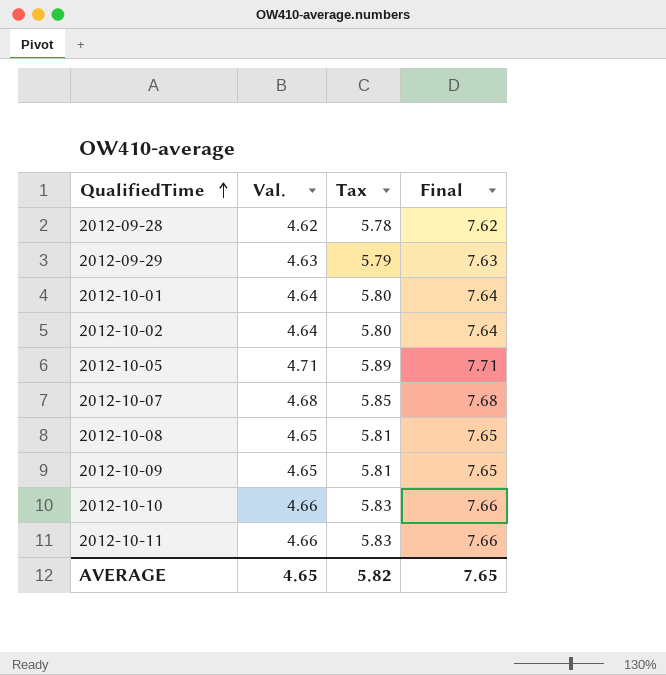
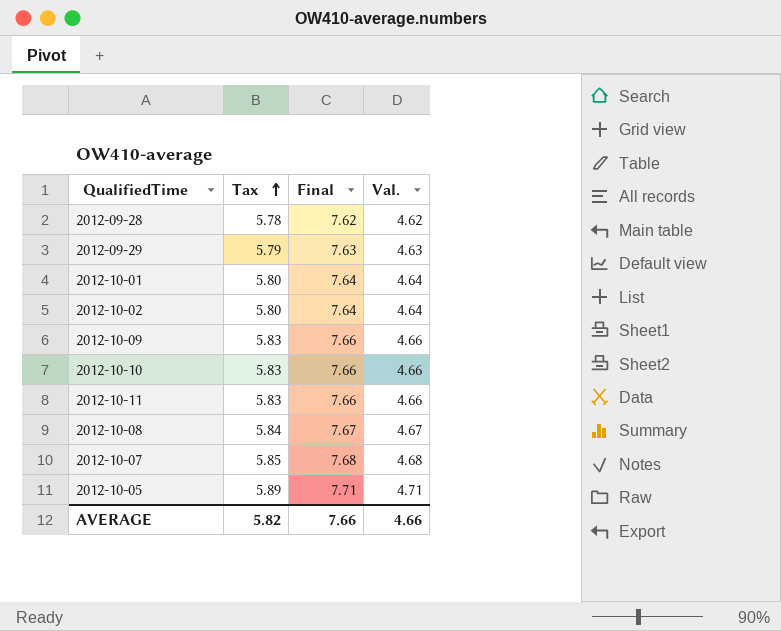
row order: QualifiedTime ascending -> Tax ascending
column Val. | position: 2 -> 4
2012-10-09 | Tax: 5.81 -> 5.83
2012-10-09 | Final: 7.65 -> 7.66
2012-10-09 | Val.: 4.65 -> 4.66
2012-10-08 | Tax: 5.81 -> 5.84
2012-10-08 | Final: 7.65 -> 7.67
2012-10-08 | Val.: 4.65 -> 4.67
AVERAGE | Final: 7.65 -> 7.66
AVERAGE | Val.: 4.65 -> 4.66

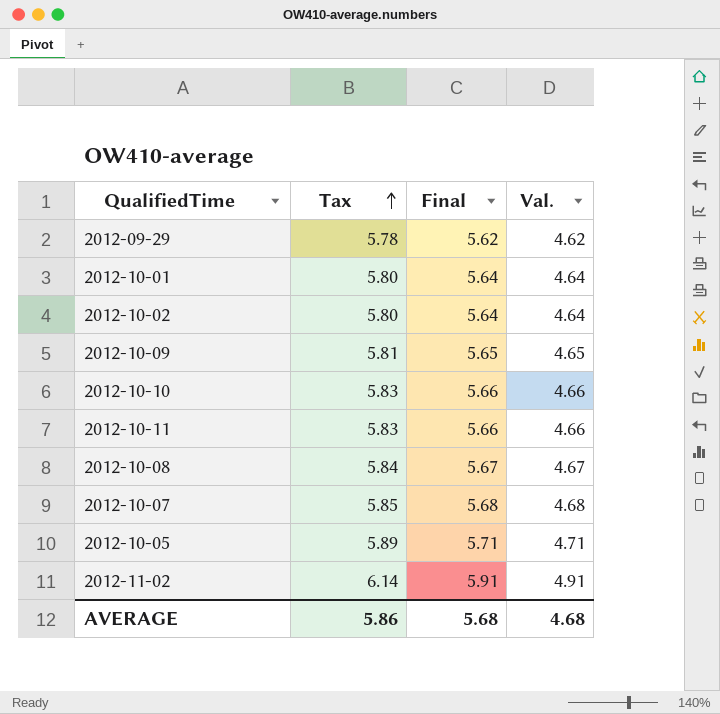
column Final | formula: [Val.] + 3 -> [Val.] + 1
row 2012-09-28: 5.78 | 7.62 | 4.62 -> none
2012-09-29 | Tax: 5.79 -> 5.78
2012-09-29 | Val.: 4.63 -> 4.62
2012-10-09 | Tax: 5.83 -> 5.81
2012-10-09 | Val.: 4.66 -> 4.65
row 2012-11-02: none -> 6.14 | 5.91 | 4.91
AVERAGE | Tax: 5.82 -> 5.86
AVERAGE | Final: 7.66 -> 5.68
AVERAGE | Val.: 4.66 -> 4.68

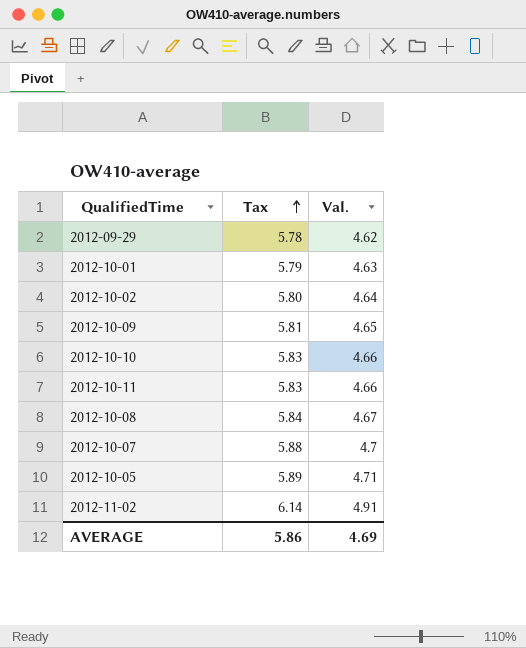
column Final | formula: [Val.] + 1 -> none
2012-10-01 | Tax: 5.80 -> 5.79
2012-10-01 | Val.: 4.64 -> 4.63
2012-10-07 | Tax: 5.85 -> 5.88
2012-10-07 | Val.: 4.68 -> 4.7
AVERAGE | Val.: 4.68 -> 4.69

